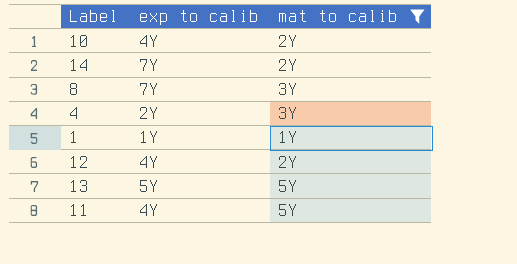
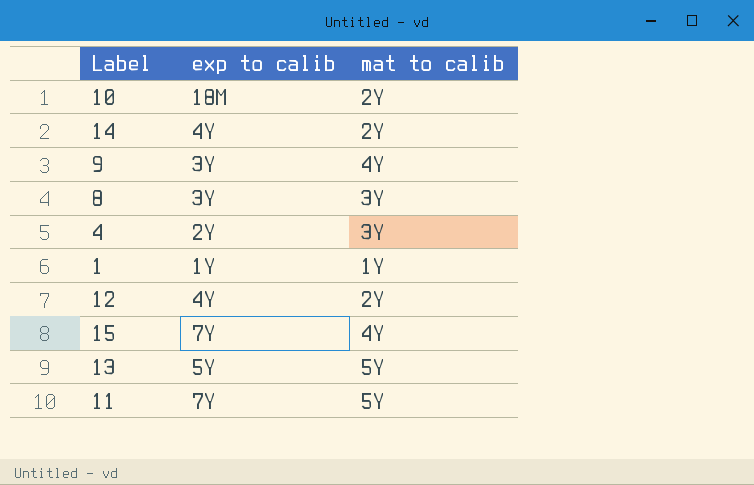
filter: mat to calib != 4Y -> none
10 | exp to calib: 4Y -> 18M
14 | exp to calib: 7Y -> 4Y
8 | exp to calib: 7Y -> 3Y
11 | exp to calib: 4Y -> 7Y

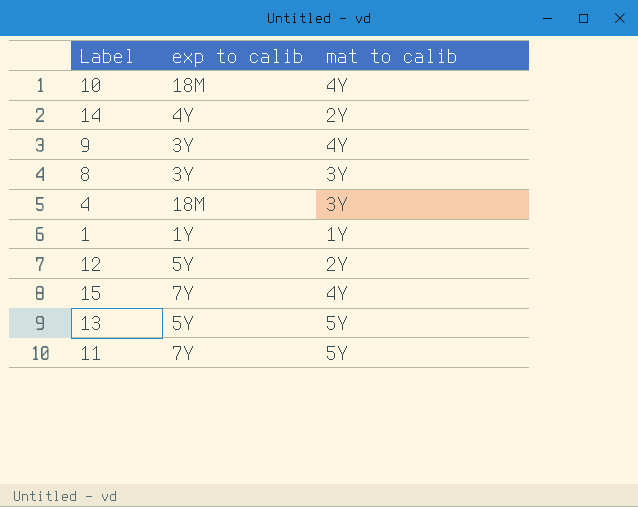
10 | mat to calib: 2Y -> 4Y
4 | exp to calib: 2Y -> 18M
12 | exp to calib: 4Y -> 5Y

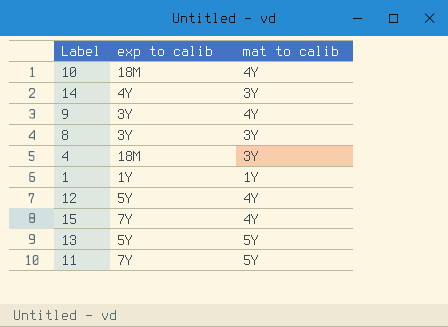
14 | mat to calib: 2Y -> 3Y
12 | mat to calib: 2Y -> 4Y

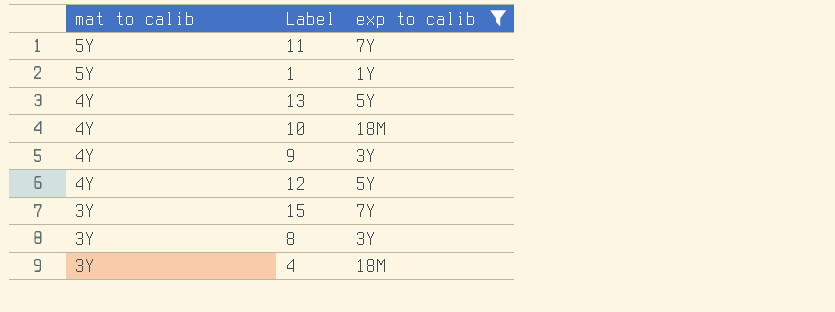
filter: none -> exp to calib != 4Y
row order: none -> mat to calib descending
column mat to calib | position: 3 -> 1
1 | mat to calib: 1Y -> 5Y
13 | mat to calib: 5Y -> 4Y
15 | mat to calib: 4Y -> 3Y

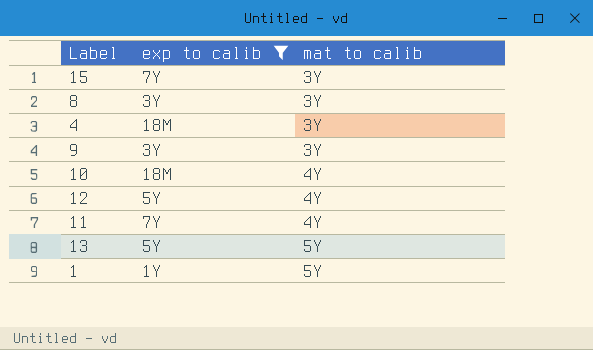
row order: mat to calib descending -> mat to calib ascending
column mat to calib | position: 1 -> 3
9 | mat to calib: 4Y -> 3Y
11 | mat to calib: 5Y -> 4Y
13 | mat to calib: 4Y -> 5Y

